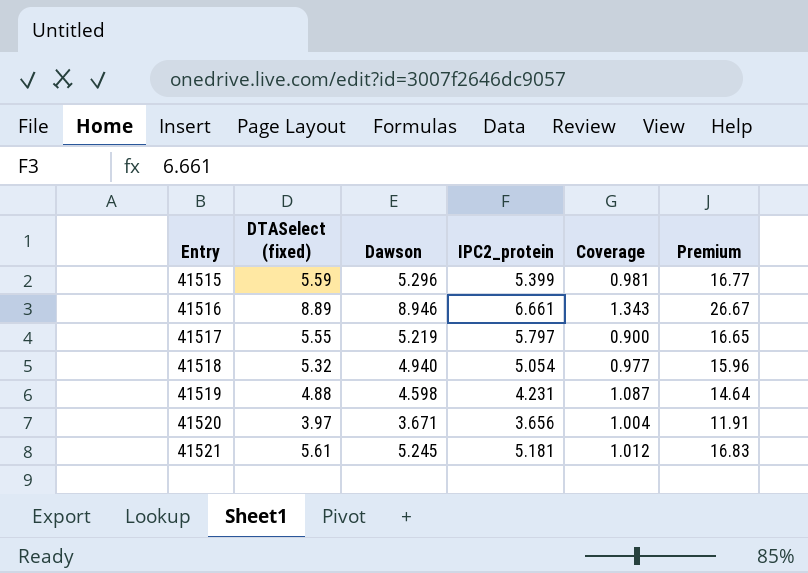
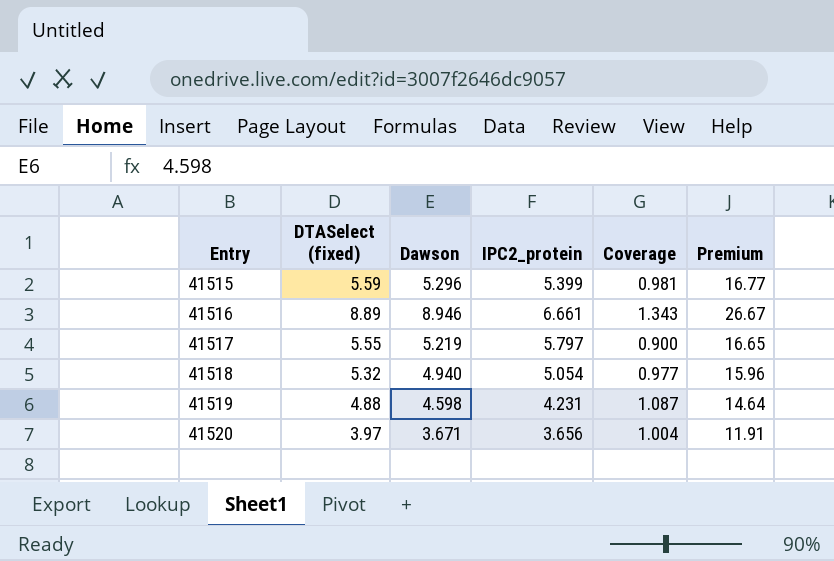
row 41521: 5.61 | 5.245 | 5.181 | 1.012 | 16.83 -> none

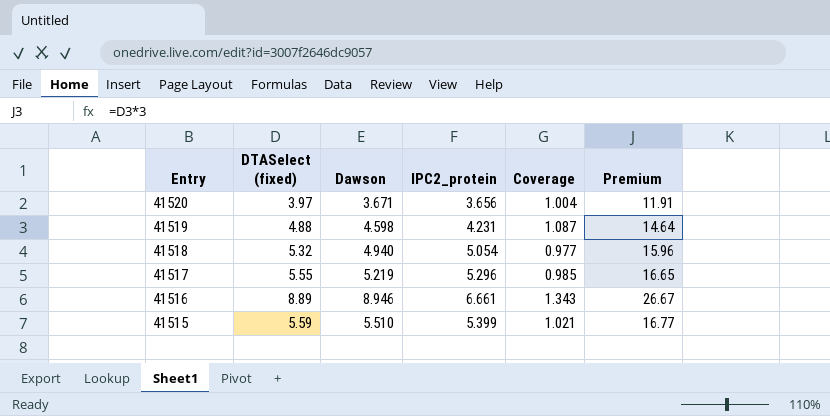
row order: Entry ascending -> Entry descending
41517 | IPC2_protein: 5.797 -> 5.296
41517 | Coverage: 0.900 -> 0.985
41515 | Dawson: 5.296 -> 5.510
41515 | Coverage: 0.981 -> 1.021

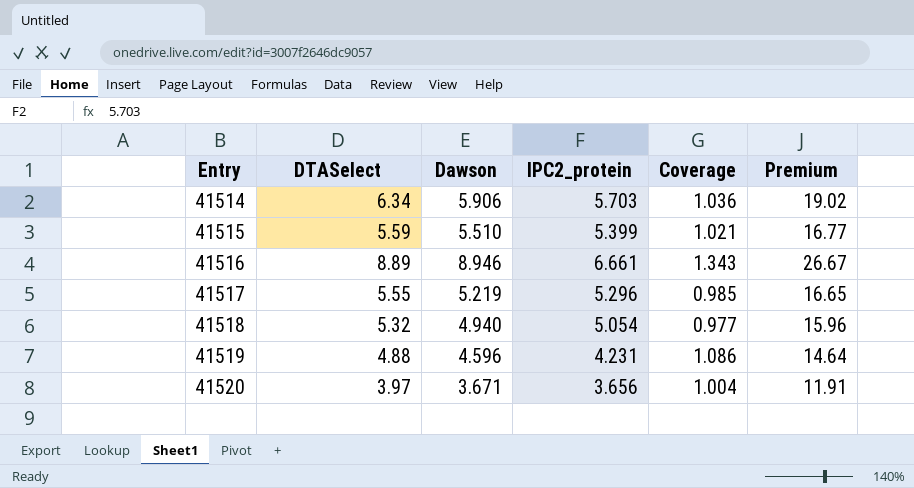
row order: Entry descending -> Entry ascending
column name: DTASelect (fixed) -> DTASelect
row 41514: none -> 6.34 | 5.906 | 5.703 | 1.036 | 19.02
41519 | Dawson: 4.598 -> 4.596
41519 | Coverage: 1.087 -> 1.086

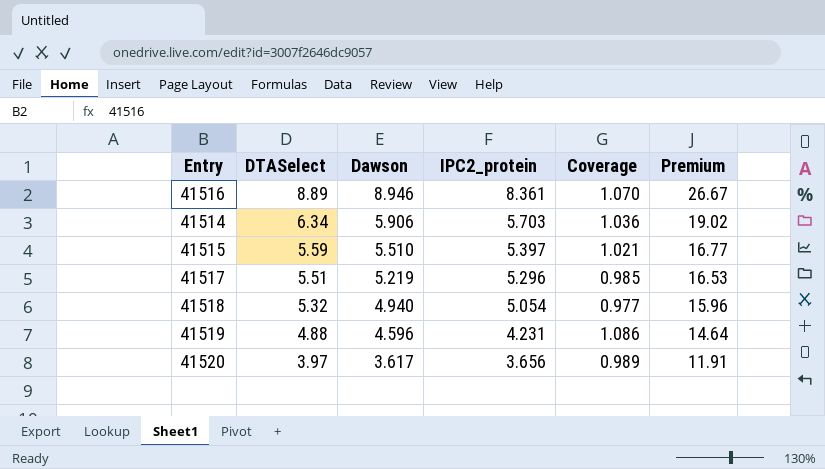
row order: Entry ascending -> DTASelect descending
41516 | IPC2_protein: 6.661 -> 8.361
41516 | Coverage: 1.343 -> 1.070
41515 | IPC2_protein: 5.399 -> 5.397
41517 | DTASelect: 5.55 -> 5.51
41517 | Premium: 16.65 -> 16.53
41520 | Dawson: 3.671 -> 3.617
41520 | Coverage: 1.004 -> 0.989

